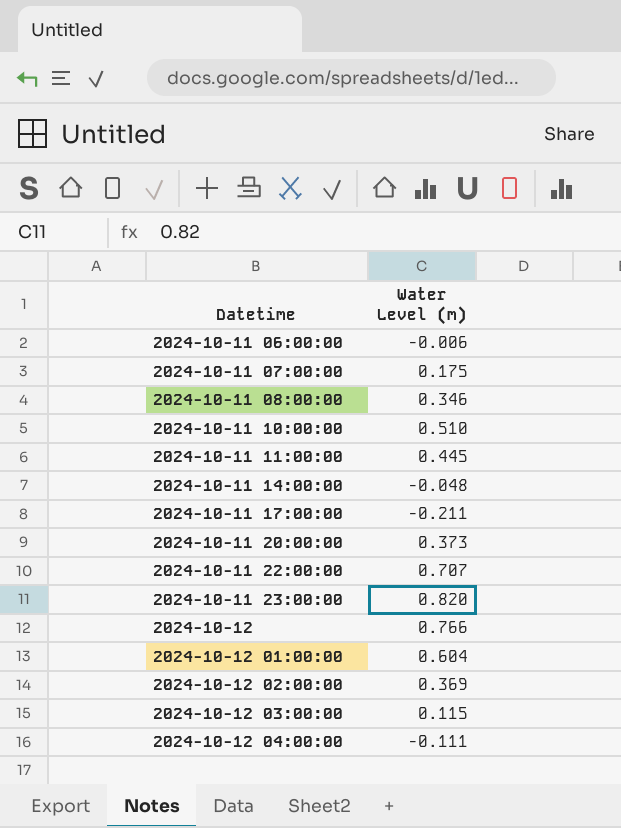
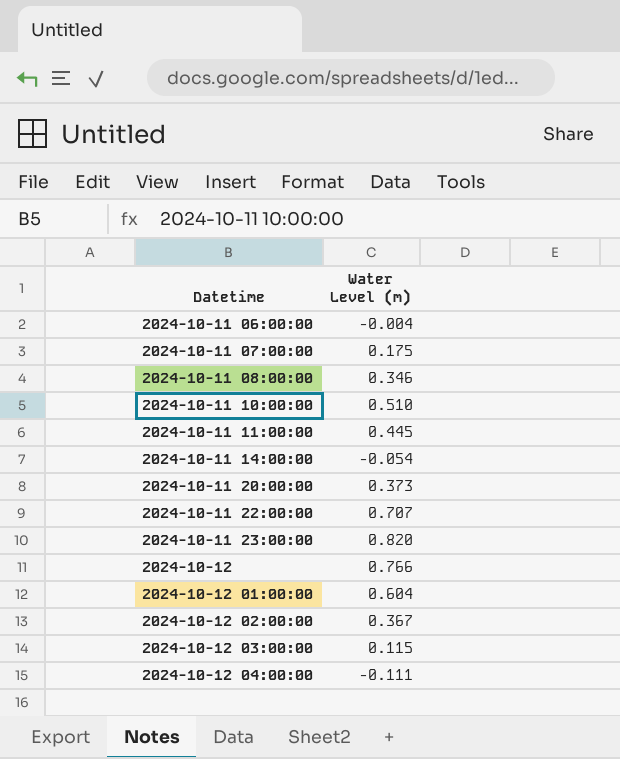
row 2024-10-11 17:00:00: -0.211 -> none
2024-10-11 06:00:00 | Water Level (m): -0.006 -> -0.004
2024-10-11 14:00:00 | Water Level (m): -0.048 -> -0.054
2024-10-12 02:00:00 | Water Level (m): 0.369 -> 0.367

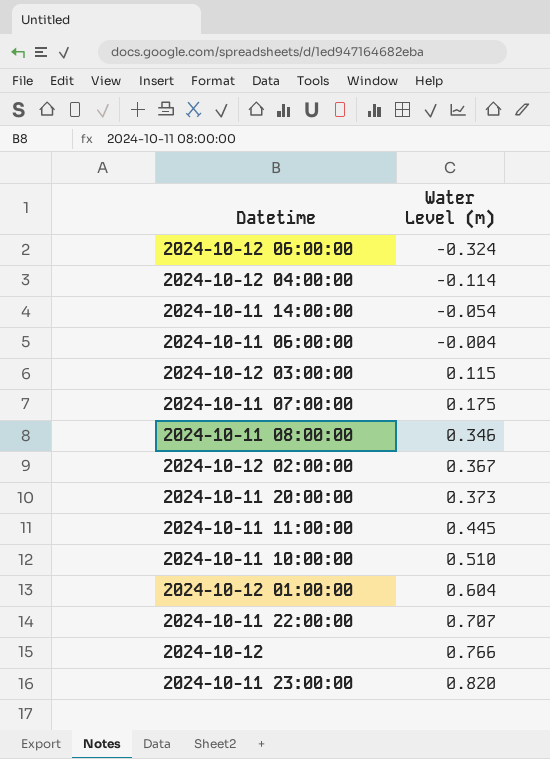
row order: Datetime ascending -> Water Level (m) ascending
row 2024-10-12 06:00:00: none -> -0.324
2024-10-12 04:00:00 | Water Level (m): -0.111 -> -0.114

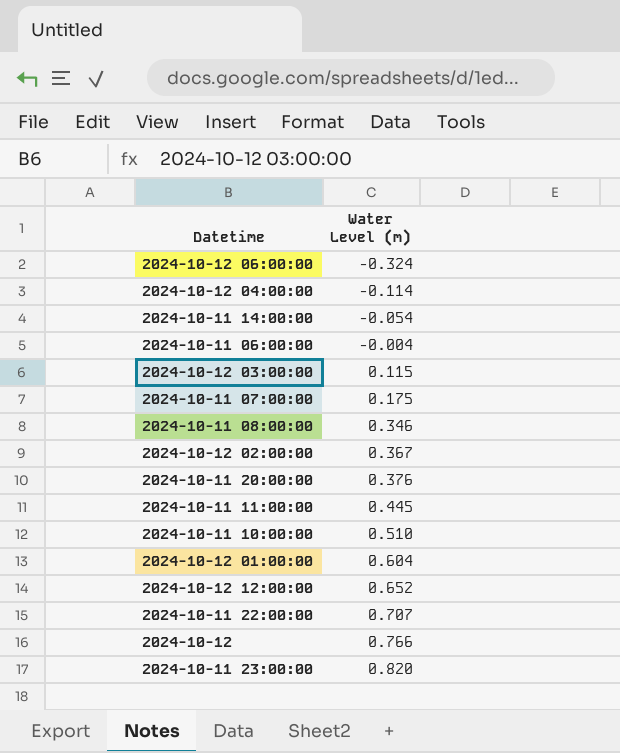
2024-10-11 20:00:00 | Water Level (m): 0.373 -> 0.376
row 2024-10-12 12:00:00: none -> 0.652

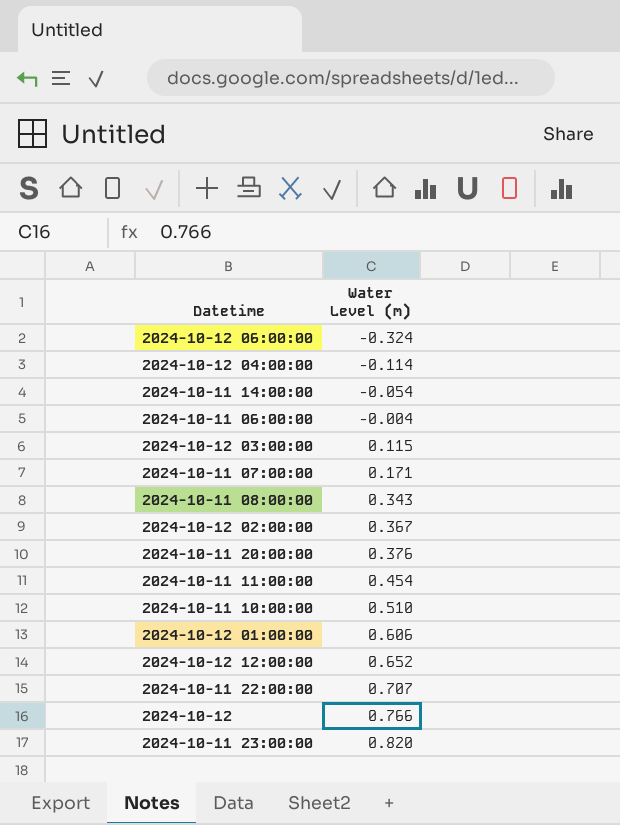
2024-10-11 07:00:00 | Water Level (m): 0.175 -> 0.171
2024-10-11 08:00:00 | Water Level (m): 0.346 -> 0.343
2024-10-11 11:00:00 | Water Level (m): 0.445 -> 0.454
2024-10-12 01:00:00 | Water Level (m): 0.604 -> 0.606

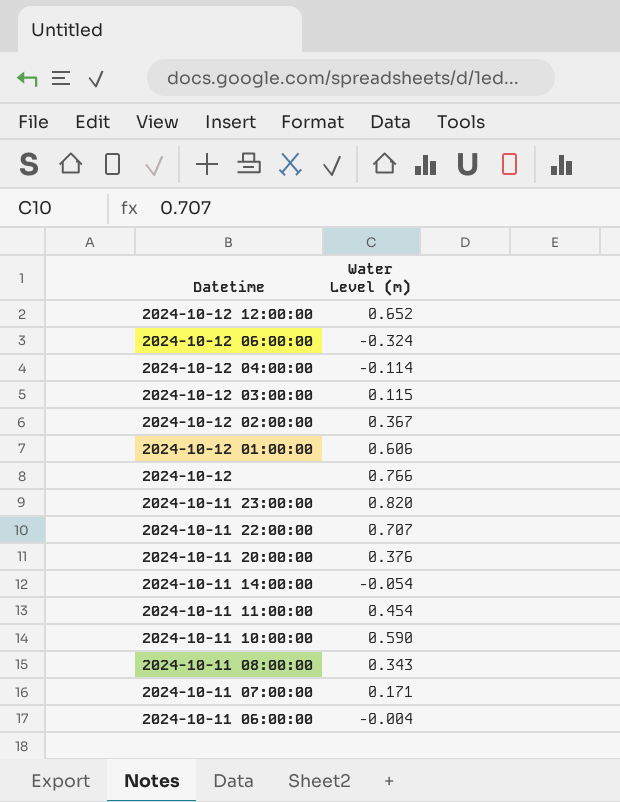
row order: Water Level (m) ascending -> Datetime descending
2024-10-11 10:00:00 | Water Level (m): 0.510 -> 0.590

